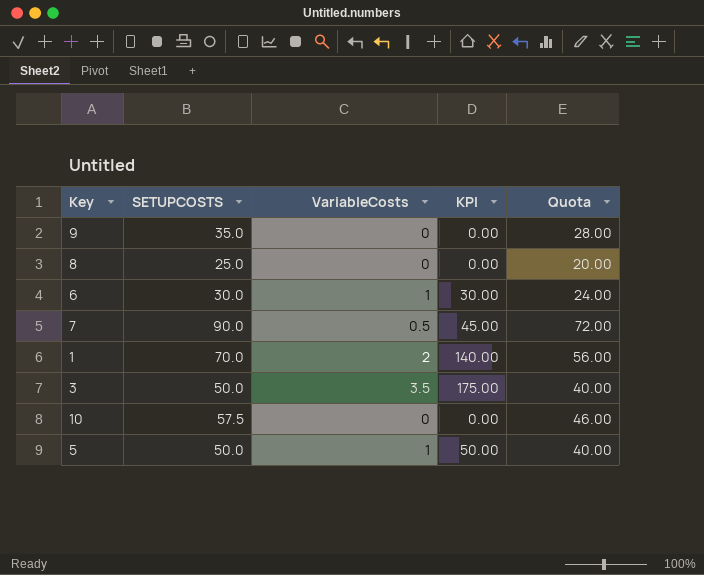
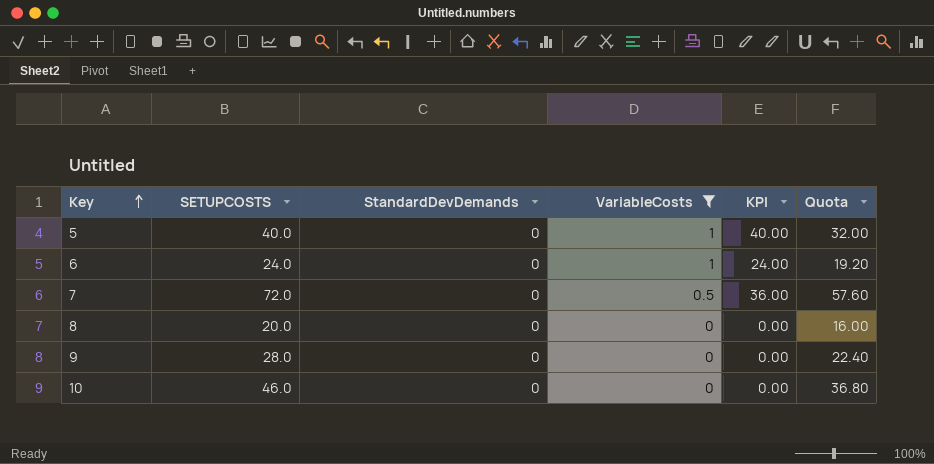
filter: none -> VariableCosts <= 1
row order: none -> Key ascending
column StandardDevDemands | position: none -> 3
5 | SETUPCOSTS: 50.0 -> 40.0
5 | KPI: 50.00 -> 40.00
5 | Quota: 40.00 -> 32.00
6 | SETUPCOSTS: 30.0 -> 24.0
6 | KPI: 30.00 -> 24.00
6 | Quota: 24.00 -> 19.20
7 | SETUPCOSTS: 90.0 -> 72.0
7 | KPI: 45.00 -> 36.00
7 | Quota: 72.00 -> 57.60
8 | SETUPCOSTS: 25.0 -> 20.0
8 | Quota: 20.00 -> 16.00
9 | SETUPCOSTS: 35.0 -> 28.0
9 | Quota: 28.00 -> 22.40
10 | SETUPCOSTS: 57.5 -> 46.0
10 | Quota: 46.00 -> 36.80

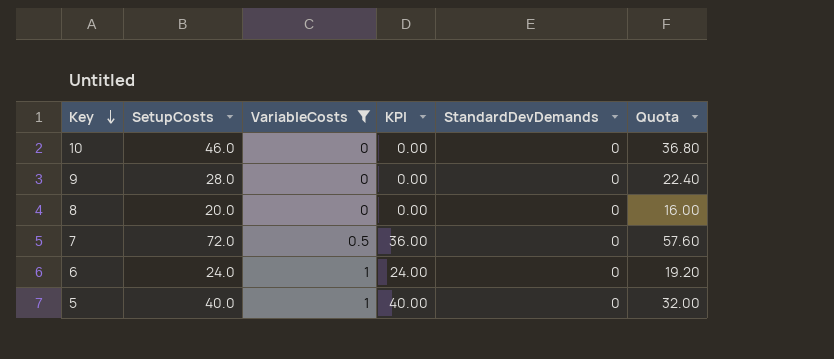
row order: Key ascending -> Key descending
column name: SETUPCOSTS -> SetupCosts
column StandardDevDemands | position: 3 -> 5

